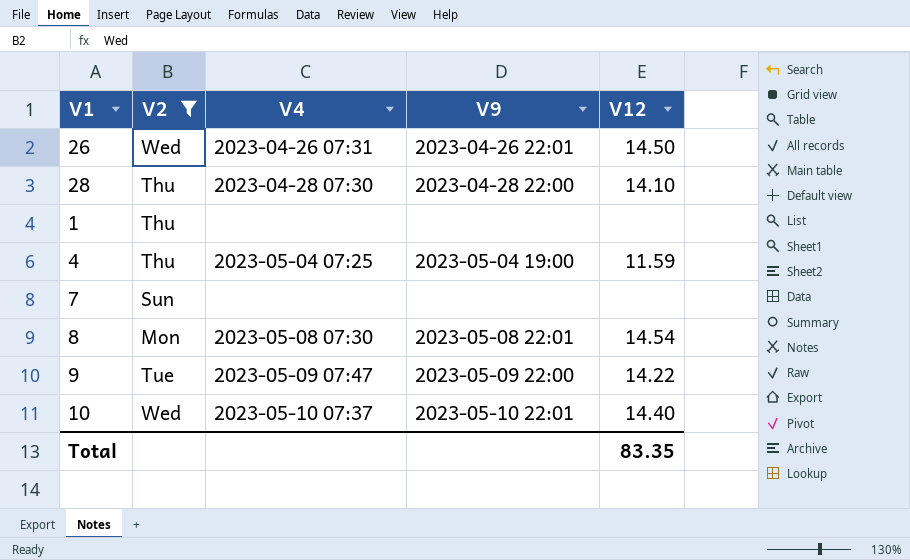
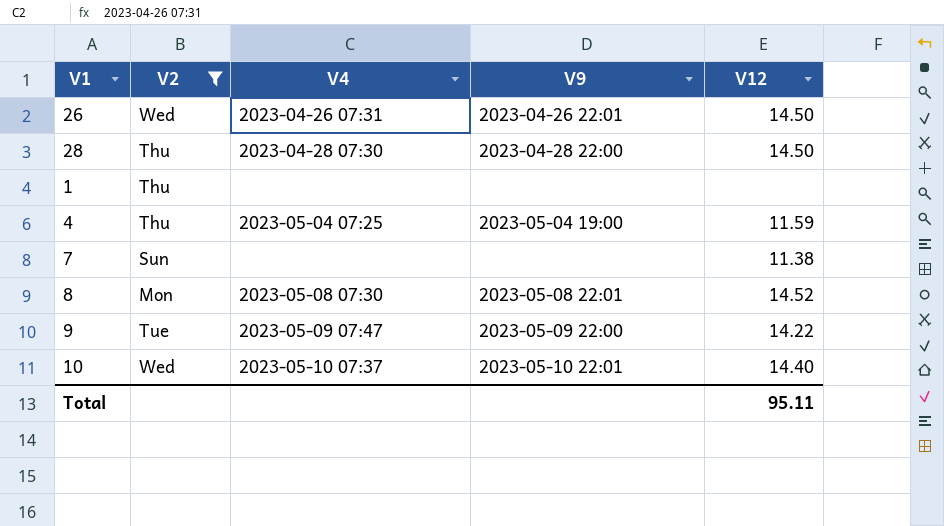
28 | V12: 14.10 -> 14.50
7 | V12: none -> 11.38
8 | V12: 14.54 -> 14.52
Total | V12: 83.35 -> 95.11

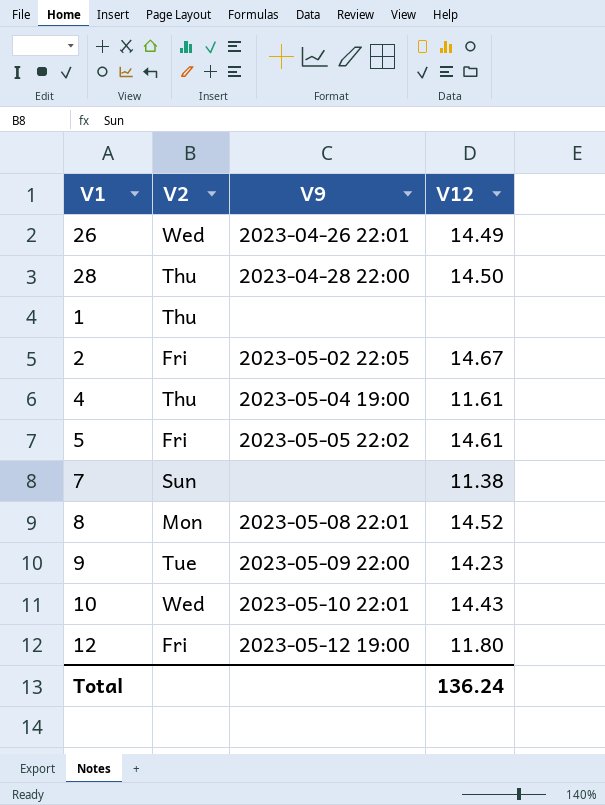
filter: V2 != Fri -> none
column V4 | position: 3 -> none
26 | V12: 14.50 -> 14.49
4 | V12: 11.59 -> 11.61
9 | V12: 14.22 -> 14.23
10 | V12: 14.40 -> 14.43
Total | V12: 95.11 -> 136.24

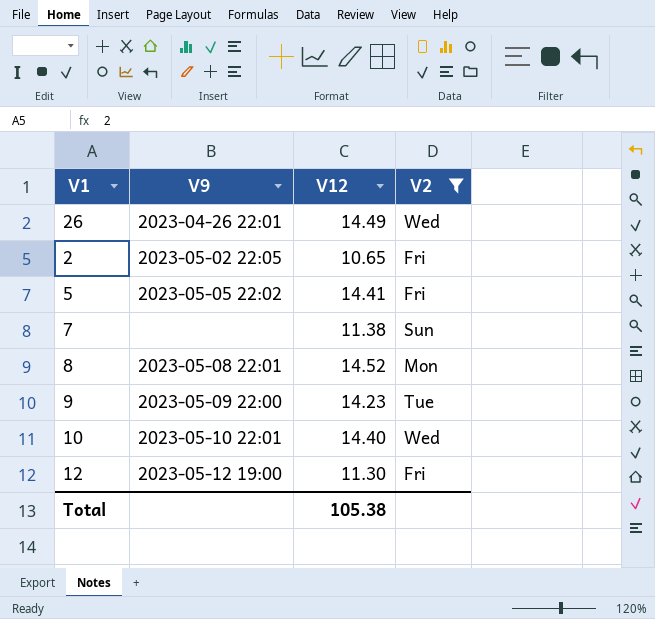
filter: none -> V2 != Thu
column V2 | position: 2 -> 4
2 | V12: 14.67 -> 10.65
5 | V12: 14.61 -> 14.41
10 | V12: 14.43 -> 14.40
12 | V12: 11.80 -> 11.30
Total | V12: 136.24 -> 105.38

